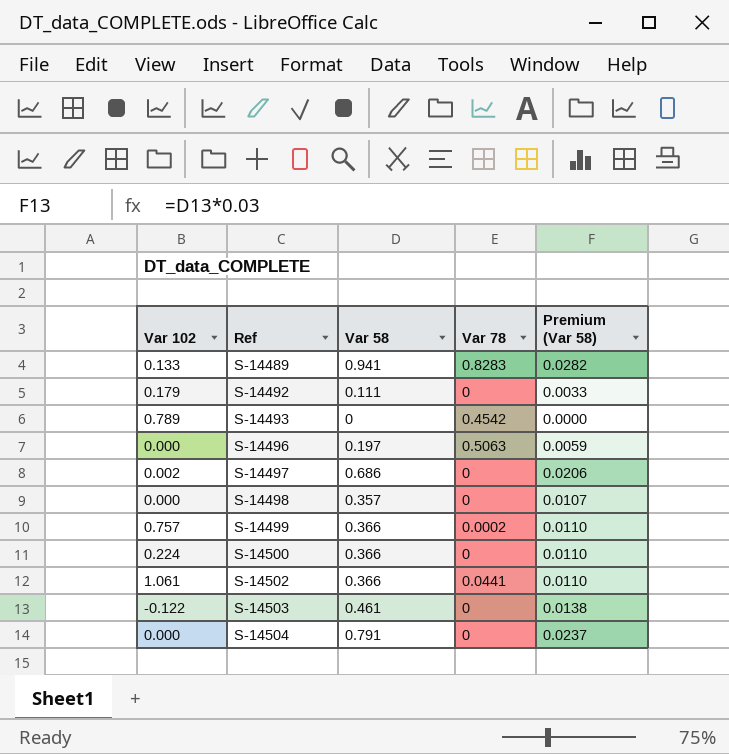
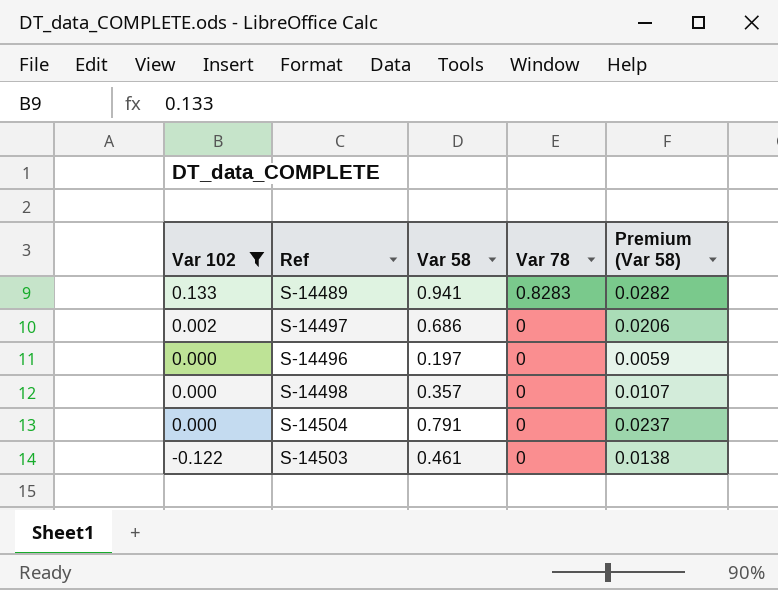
filter: none -> Var 102 <= 0.133
row order: Ref ascending -> Var 102 descending
S-14496 | Var 78: 0.5063 -> 0

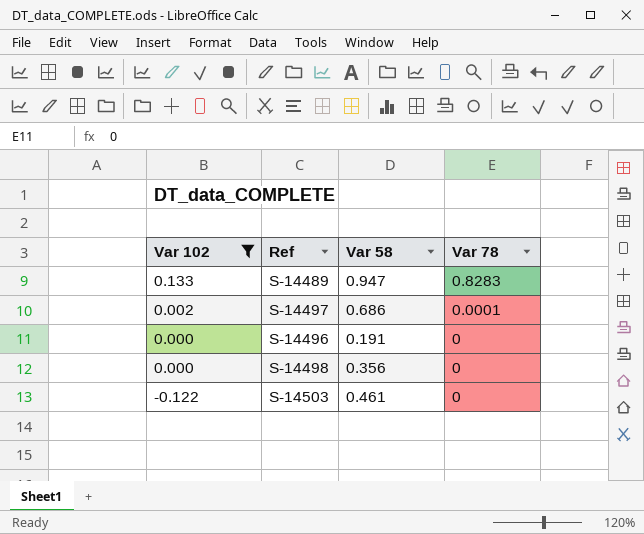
column Premium (Var 58) | formula: [Var 58] * 0.03 -> none
row S-14504: 0.000 | 0.791 | 0 | 0.0237 -> none
S-14489 | Var 58: 0.941 -> 0.947
S-14497 | Var 78: 0 -> 0.0001
S-14496 | Var 58: 0.197 -> 0.191
S-14498 | Var 58: 0.357 -> 0.356

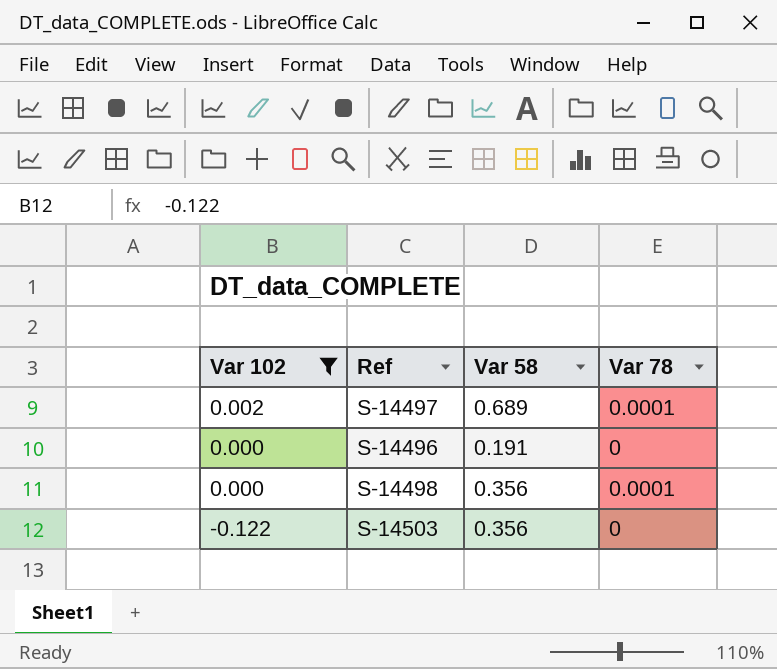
row S-14489: 0.133 | 0.947 | 0.8283 -> none
S-14497 | Var 58: 0.686 -> 0.689
S-14498 | Var 78: 0 -> 0.0001
S-14503 | Var 58: 0.461 -> 0.356

